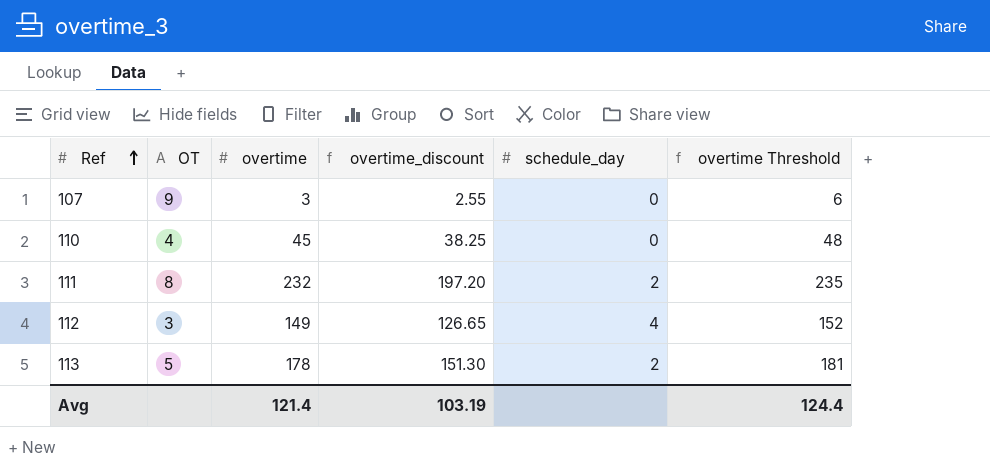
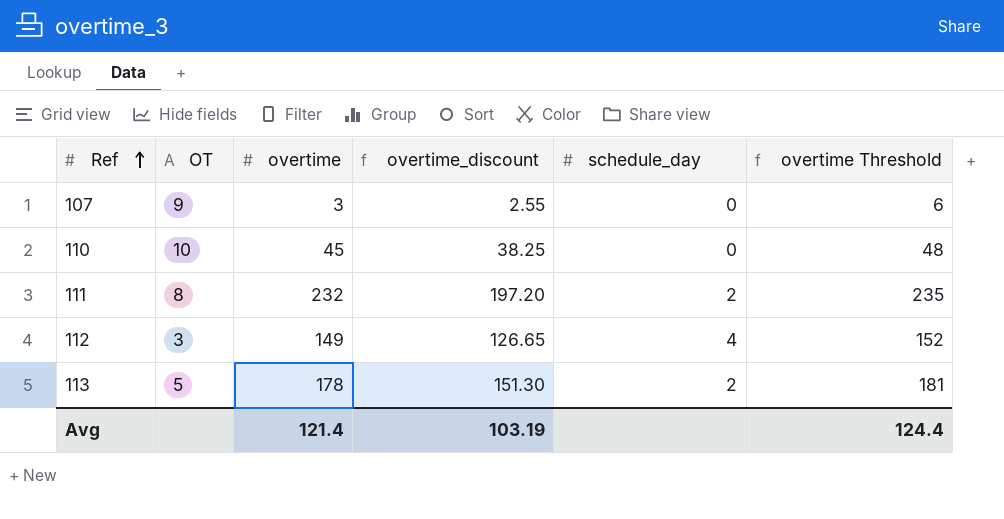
110 | OT: 4 -> 10

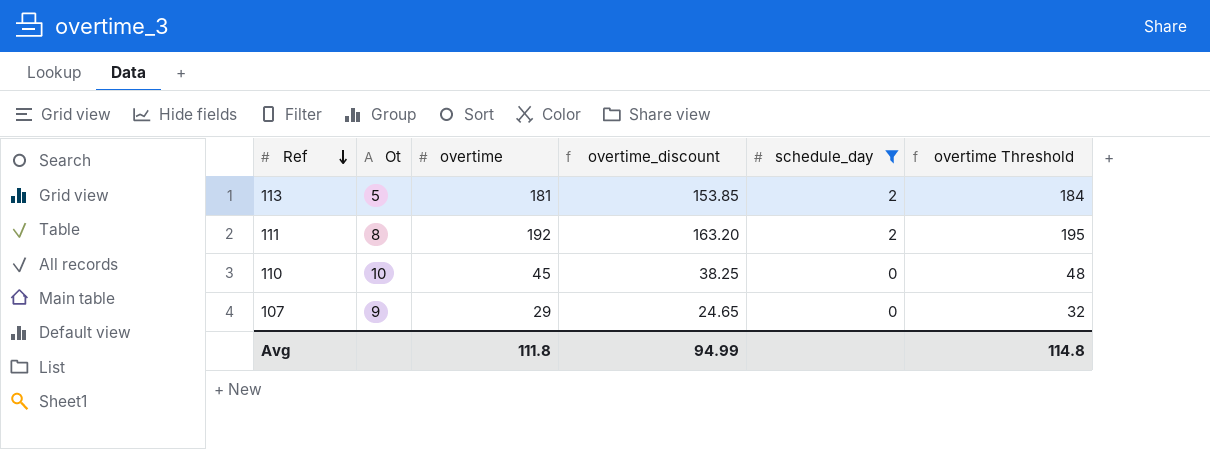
filter: none -> schedule_day != 4
row order: Ref ascending -> Ref descending
column name: OT -> Ot
113 | overtime: 178 -> 181
113 | overtime_discount: 151.30 -> 153.85
113 | overtime Threshold: 181 -> 184
111 | overtime: 232 -> 192
111 | overtime_discount: 197.20 -> 163.20
111 | overtime Threshold: 235 -> 195
107 | overtime: 3 -> 29
107 | overtime_discount: 2.55 -> 24.65
107 | overtime Threshold: 6 -> 32
Avg | overtime: 121.4 -> 111.8
Avg | overtime_discount: 103.19 -> 94.99
Avg | overtime Threshold: 124.4 -> 114.8

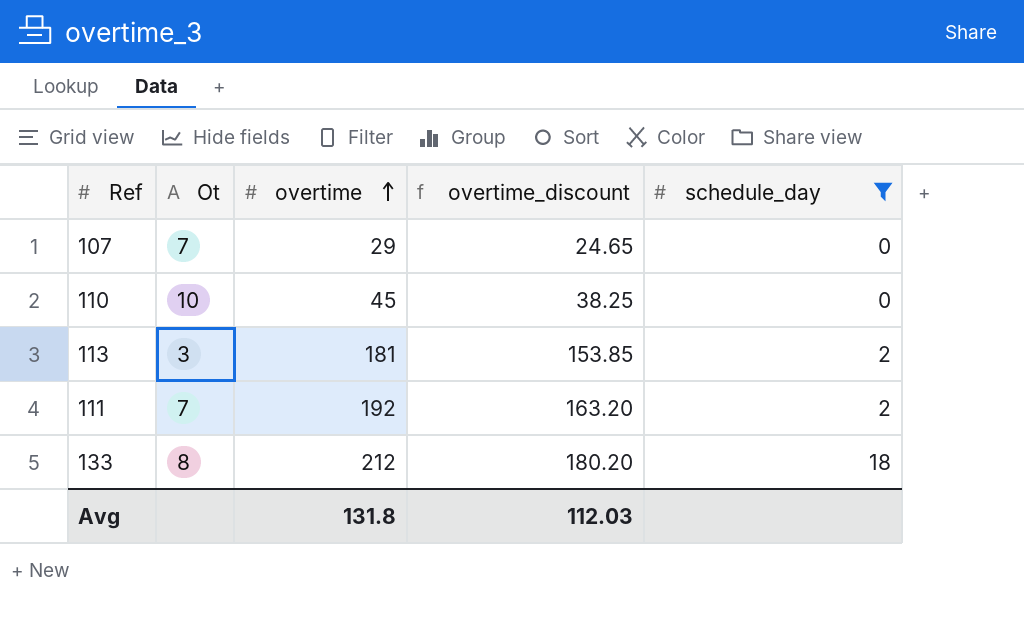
row order: Ref descending -> overtime ascending
column overtime Threshold | formula: [overtime] + 3 -> none
107 | Ot: 9 -> 7
113 | Ot: 5 -> 3
111 | Ot: 8 -> 7
row 133: none -> 8 | 212 | 180.20 | 18
Avg | overtime: 111.8 -> 131.8
Avg | overtime_discount: 94.99 -> 112.03

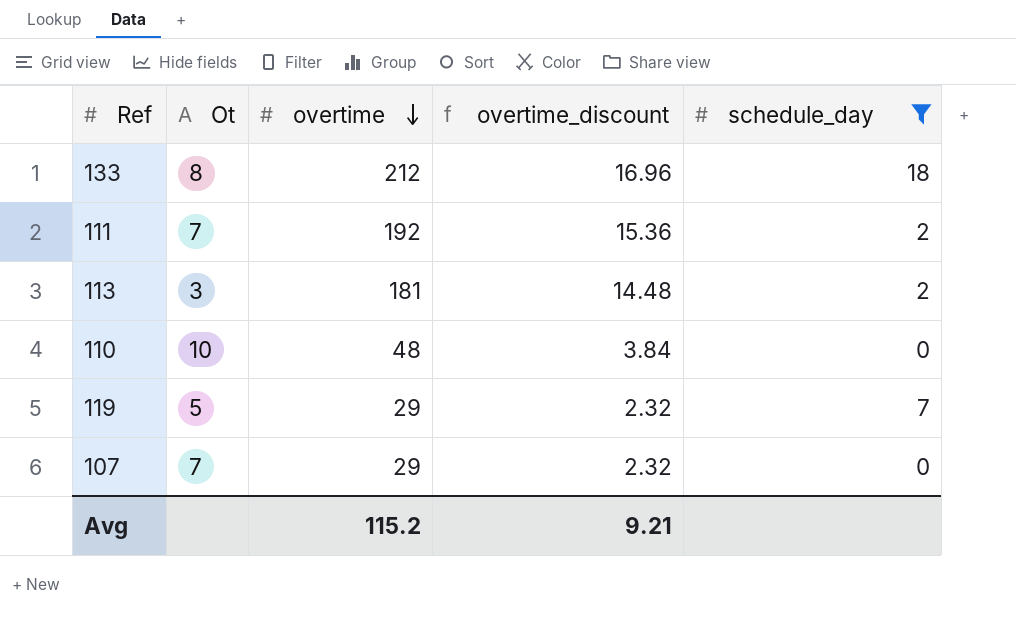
row order: overtime ascending -> overtime descending
column overtime_discount | formula: [overtime] * 0.85 -> [overtime] * 0.08
110 | overtime: 45 -> 48
row 119: none -> 5 | 29 | 2.32 | 7
Avg | overtime: 131.8 -> 115.2
Avg | overtime_discount: 112.03 -> 9.21

